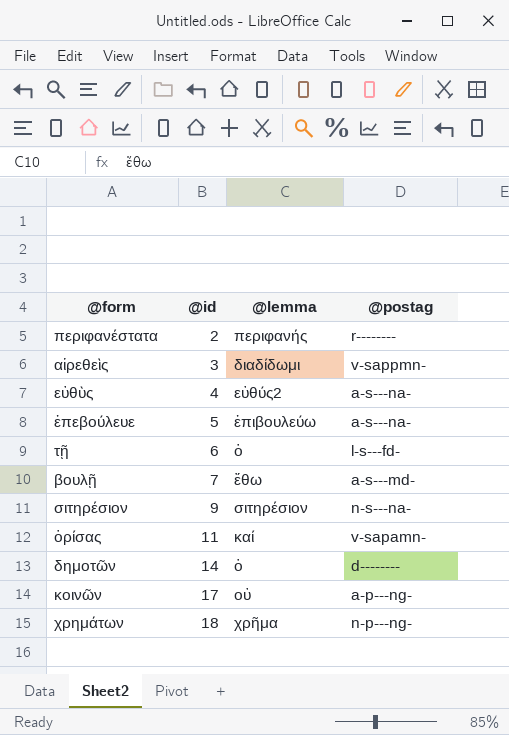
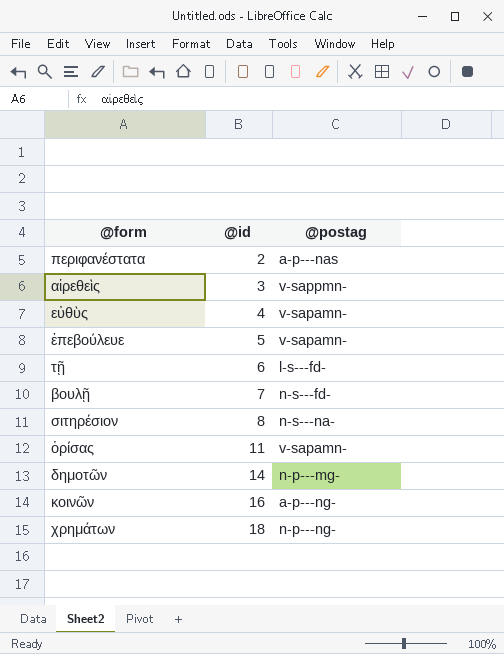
column @lemma | position: 3 -> none
περιφανέστατα | @postag: r-------- -> a-p---nas
εὐθὺς | @postag: a-s---na- -> v-sapamn-
ἐπεβούλευε | @postag: a-s---na- -> v-sapamn-
βουλῇ | @postag: a-s---md- -> n-s---fd-
σιτηρέσιον | @id: 9 -> 8
δημοτῶν | @postag: d-------- -> n-p---mg-
κοινῶν | @id: 17 -> 16

